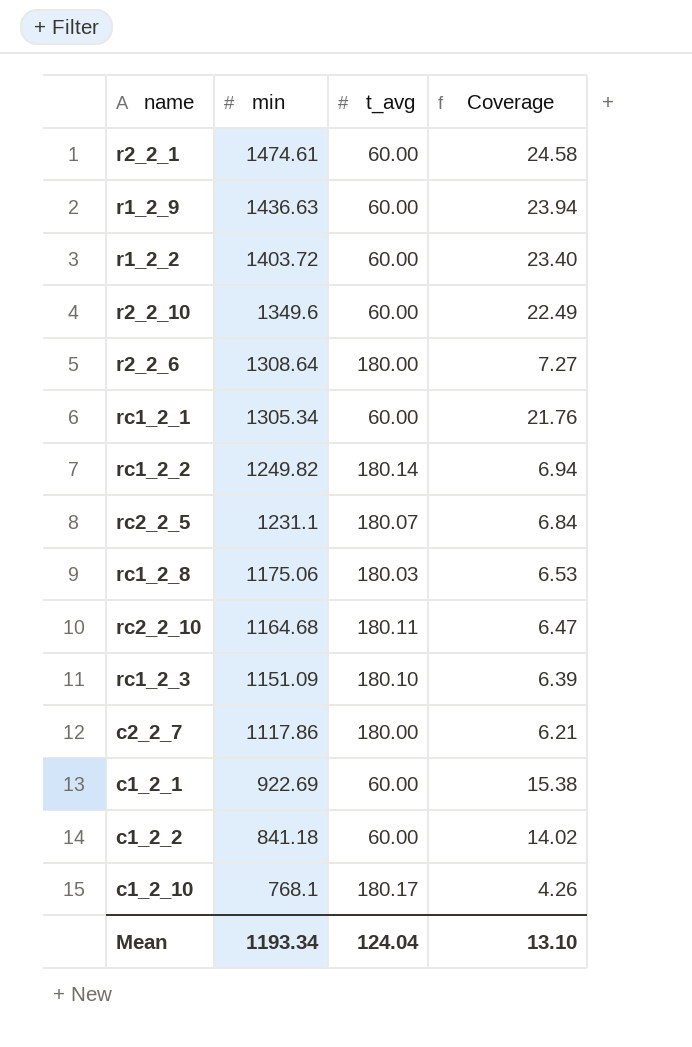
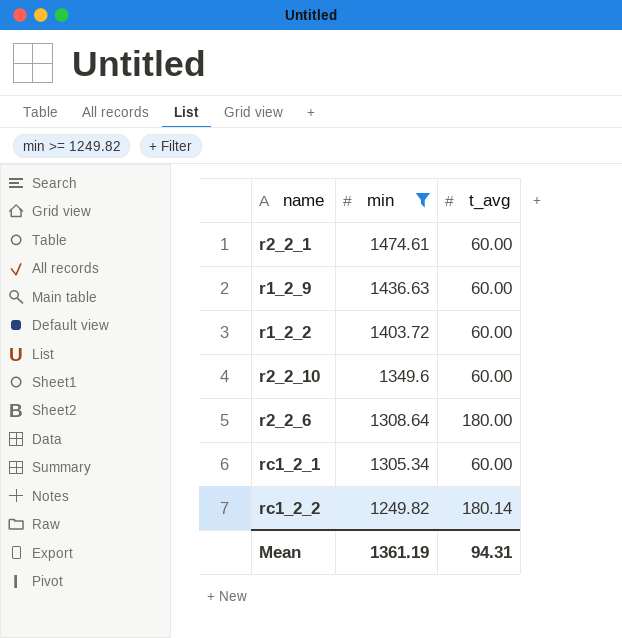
filter: none -> min >= 1249.82
column Coverage | formula: [min] / [t_avg] -> none
Mean | min: 1193.34 -> 1361.19
Mean | t_avg: 124.04 -> 94.31

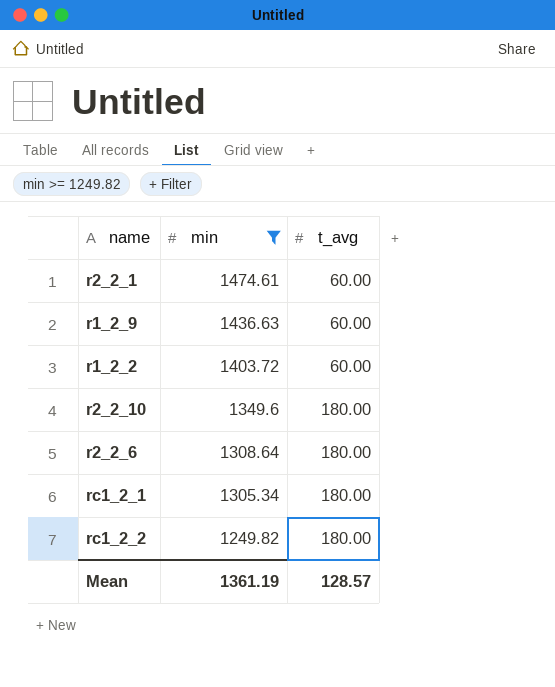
r2_2_10 | t_avg: 60.00 -> 180.00
rc1_2_1 | t_avg: 60.00 -> 180.00
rc1_2_2 | t_avg: 180.14 -> 180.00
Mean | t_avg: 94.31 -> 128.57

